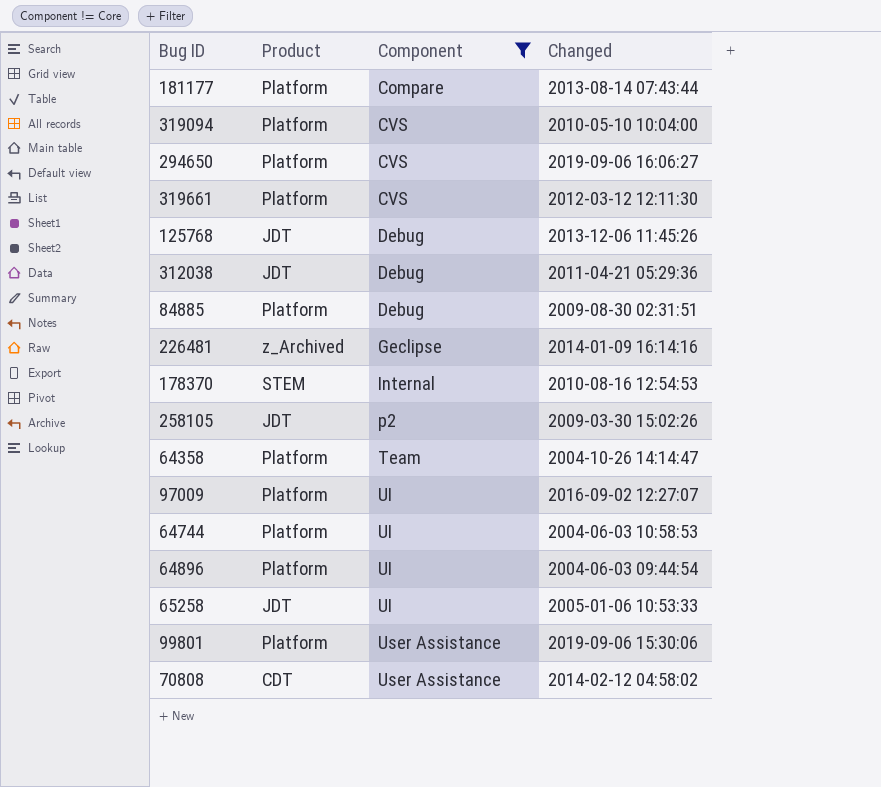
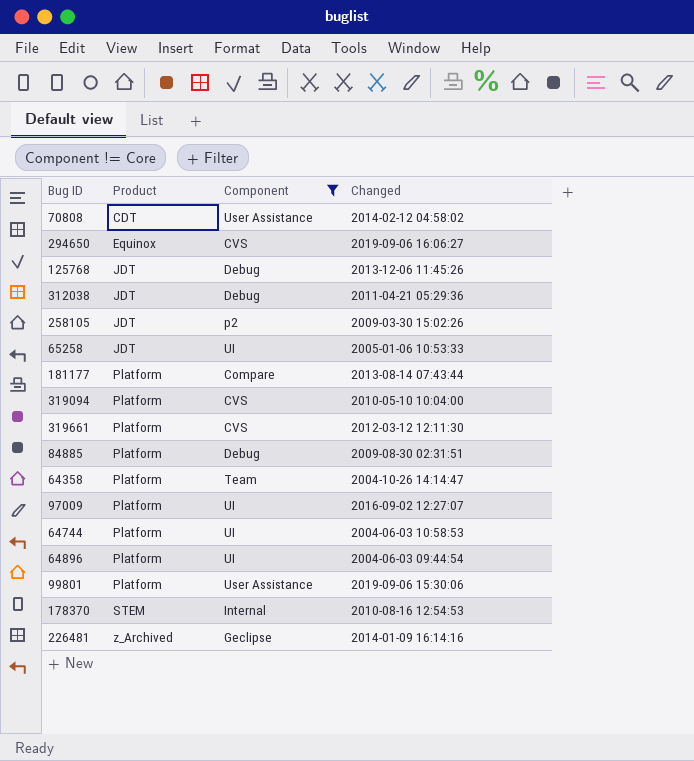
row order: Component ascending -> Product ascending
294650 | Product: Platform -> Equinox

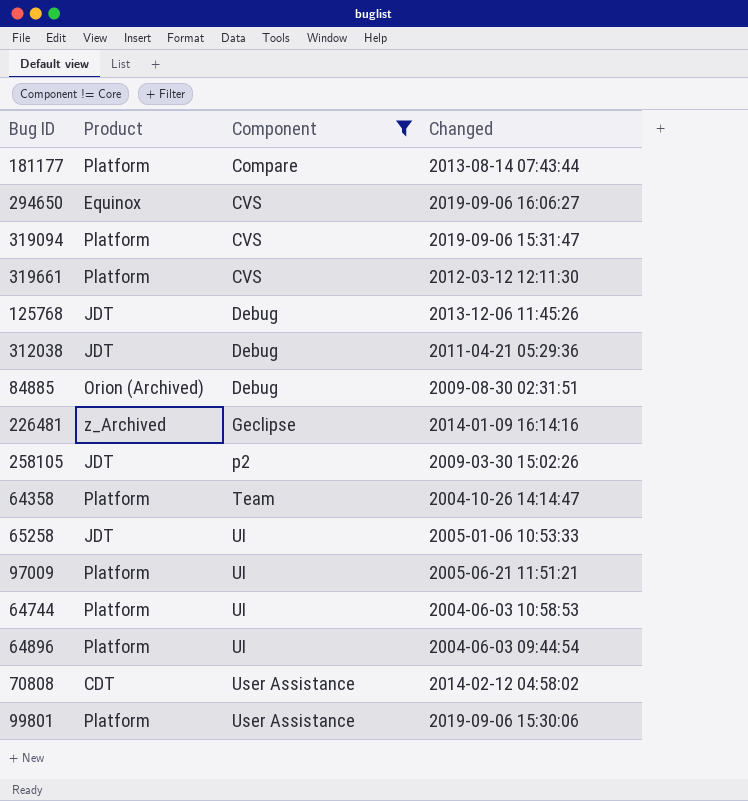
row order: Product ascending -> Component ascending
row 178370: STEM | Internal | 2010-08-16 12:54:53 -> none
319094 | Changed: 2010-05-10 10:04:00 -> 2019-09-06 15:31:47
84885 | Product: Platform -> Orion (Archived)
97009 | Changed: 2016-09-02 12:27:07 -> 2005-06-21 11:51:21

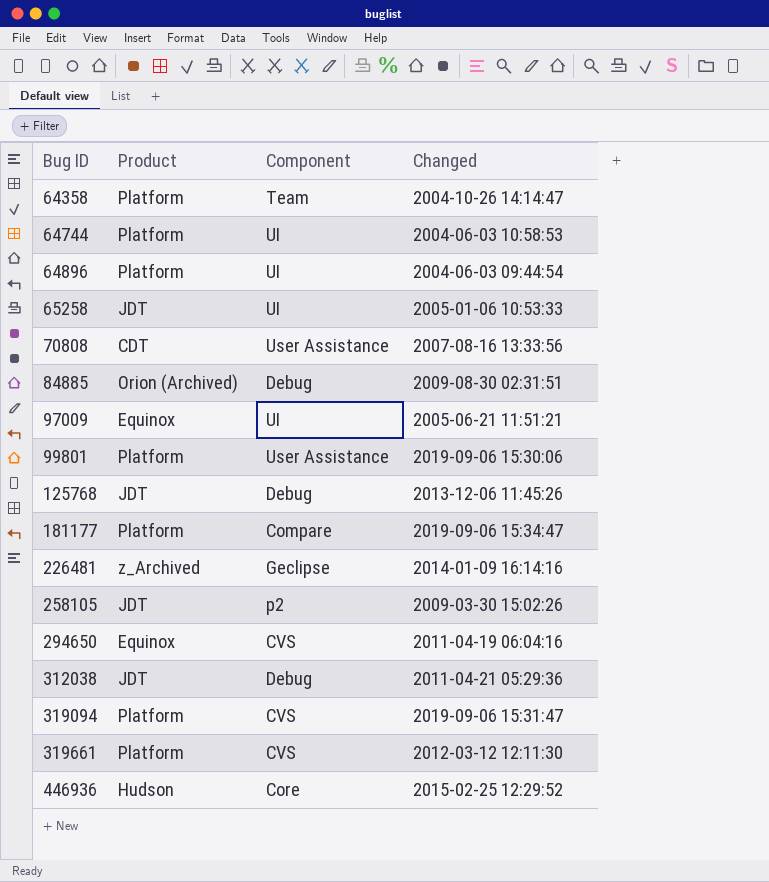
filter: Component != Core -> none
row order: Component ascending -> Bug ID ascending
70808 | Changed: 2014-02-12 04:58:02 -> 2007-08-16 13:33:56
97009 | Product: Platform -> Equinox
181177 | Changed: 2013-08-14 07:43:44 -> 2019-09-06 15:34:47
294650 | Changed: 2019-09-06 16:06:27 -> 2011-04-19 06:04:16

